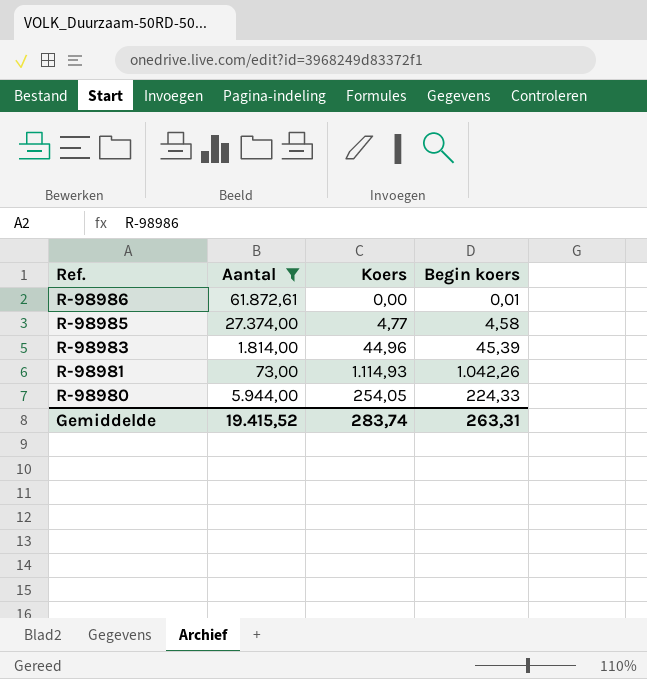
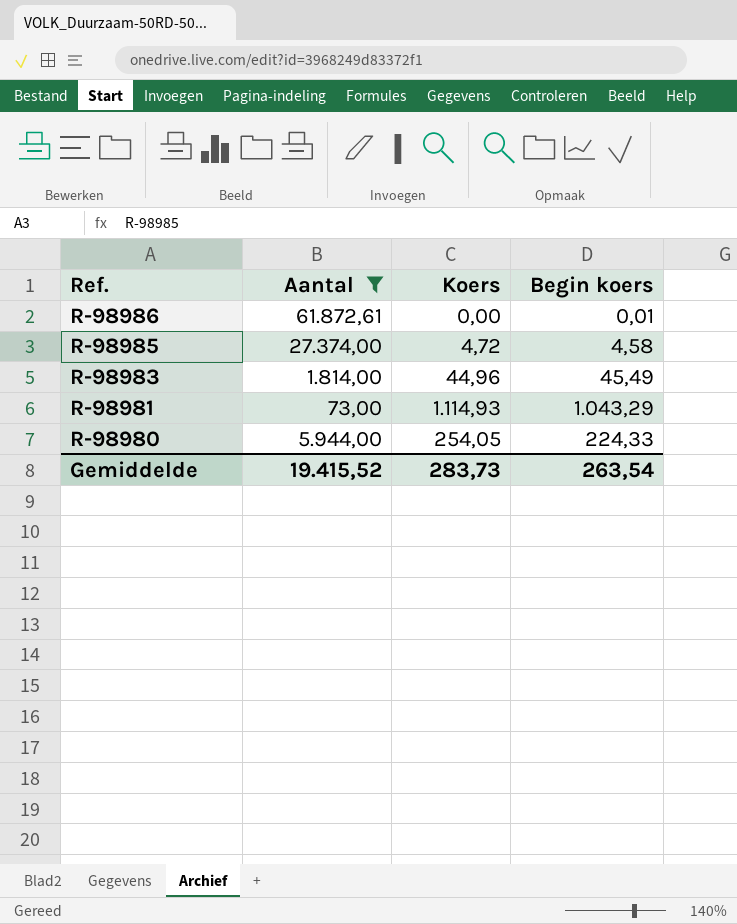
R-98985 | Koers: 4,77 -> 4,72
R-98983 | Begin koers: 45,39 -> 45,49
R-98981 | Begin koers: 1.042,26 -> 1.043,29
Gemiddelde | Koers: 283,74 -> 283,73
Gemiddelde | Begin koers: 263,31 -> 263,54

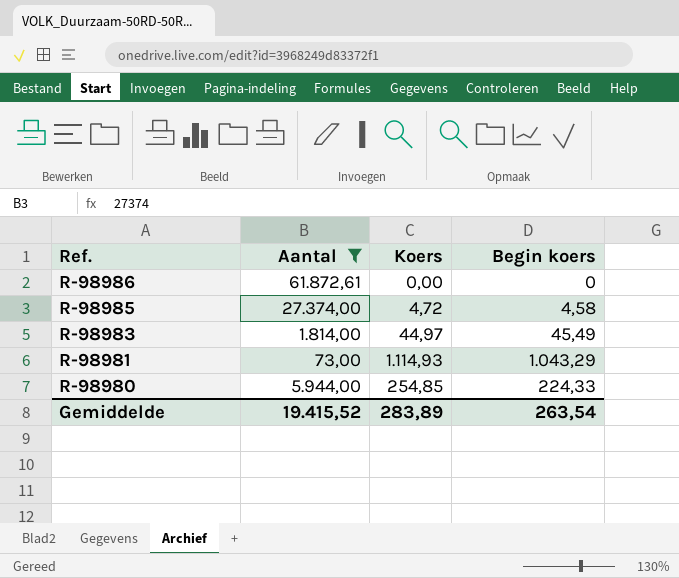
R-98986 | Begin koers: 0,01 -> 0
R-98983 | Koers: 44,96 -> 44,97
R-98980 | Koers: 254,05 -> 254,85
Gemiddelde | Koers: 283,73 -> 283,89

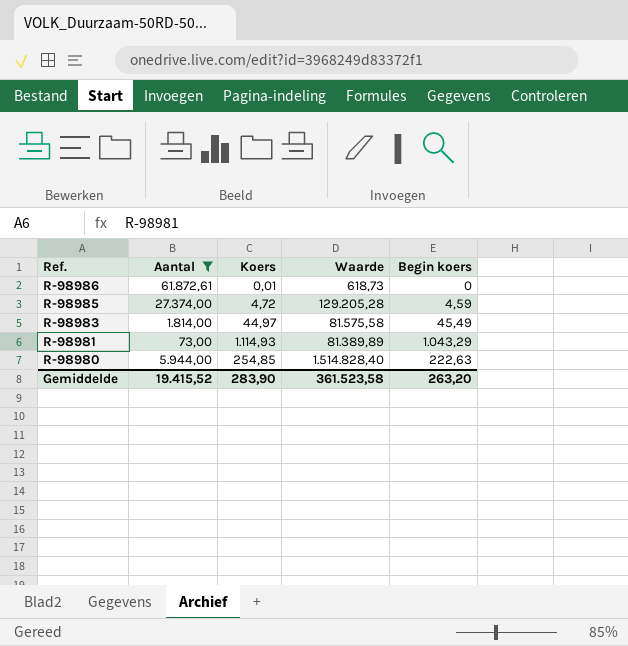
column Waarde | formula: none -> [Aantal] * [Koers]
R-98986 | Koers: 0,00 -> 0,01
R-98985 | Begin koers: 4,58 -> 4,59
R-98980 | Begin koers: 224,33 -> 222,63
Gemiddelde | Koers: 283,89 -> 283,90
Gemiddelde | Begin koers: 263,54 -> 263,20

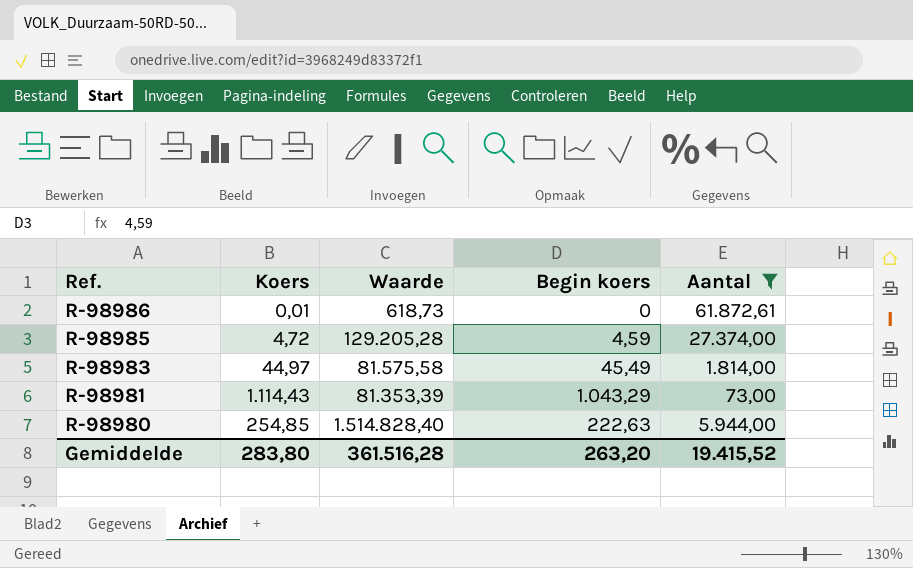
column Aantal | position: 2 -> 5
R-98981 | Koers: 1.114,93 -> 1.114,43
R-98981 | Waarde: 81.389,89 -> 81.353,39
Gemiddelde | Koers: 283,90 -> 283,80
Gemiddelde | Waarde: 361.523,58 -> 361.516,28

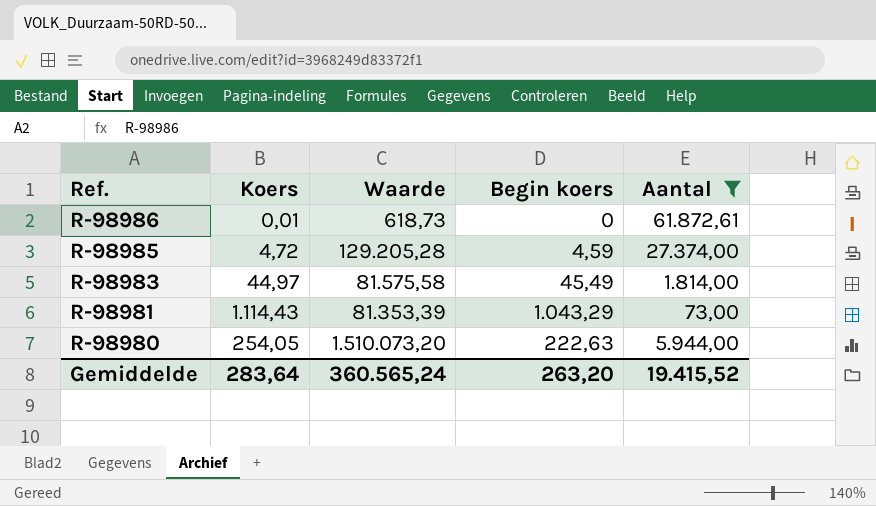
R-98980 | Koers: 254,85 -> 254,05
R-98980 | Waarde: 1.514.828,40 -> 1.510.073,20
Gemiddelde | Koers: 283,80 -> 283,64
Gemiddelde | Waarde: 361.516,28 -> 360.565,24

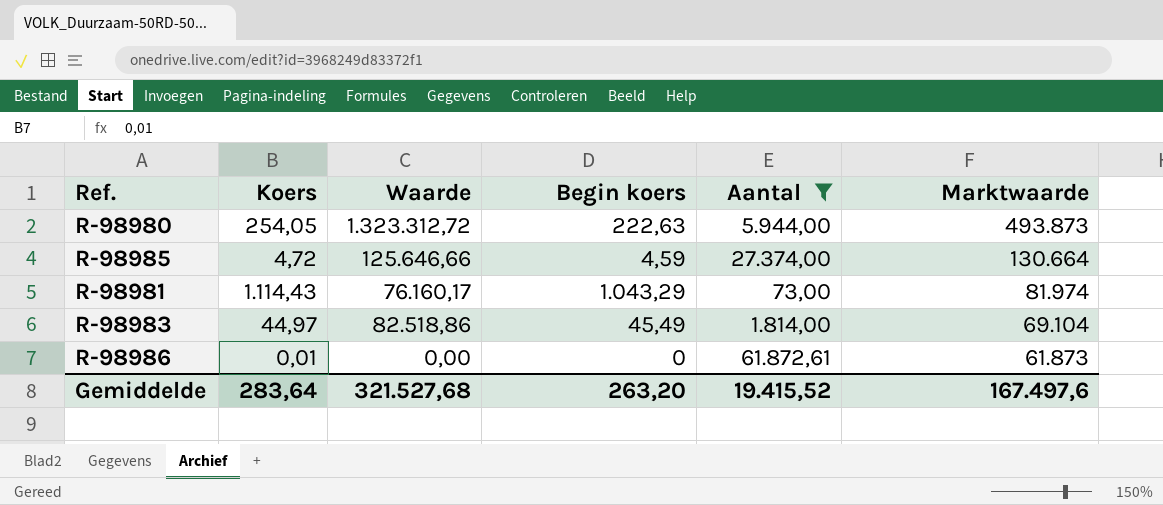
row order: Ref. descending -> Marktwaarde descending
column Waarde | formula: [Koers] * [Aantal] -> [Begin koers] * [Aantal]
column Marktwaarde | position: none -> 6
Gemiddelde | Waarde: 360.565,24 -> 321.527,68

